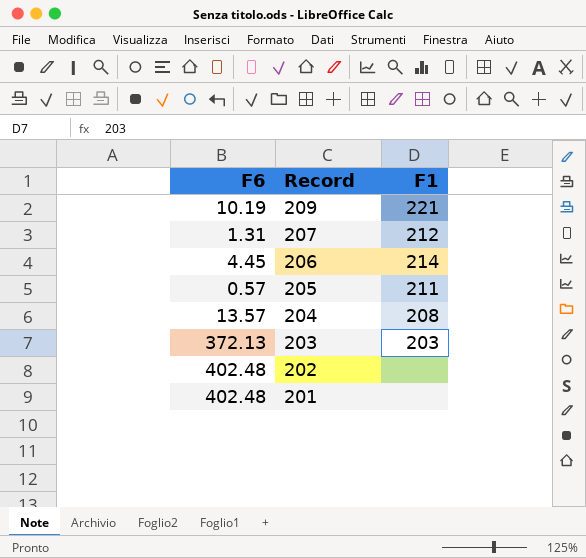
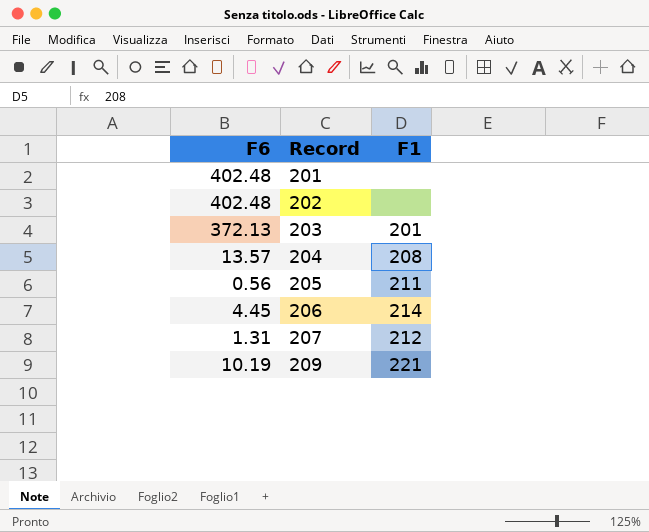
row order: Record descending -> Record ascending
203 | F1: 203 -> 201
205 | F6: 0.57 -> 0.56

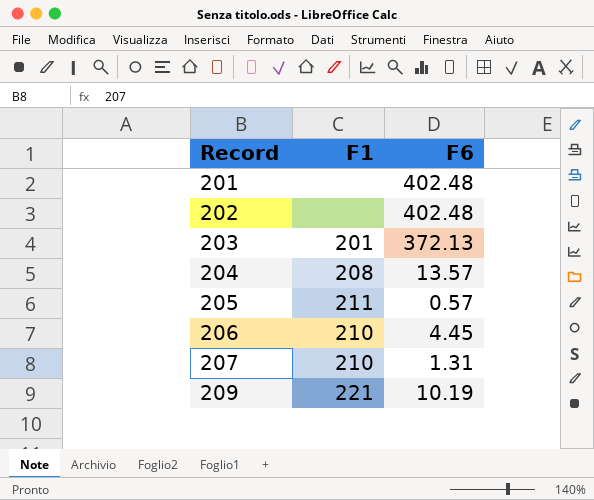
column F6 | position: 1 -> 3
205 | F6: 0.56 -> 0.57
206 | F1: 214 -> 210
207 | F1: 212 -> 210

